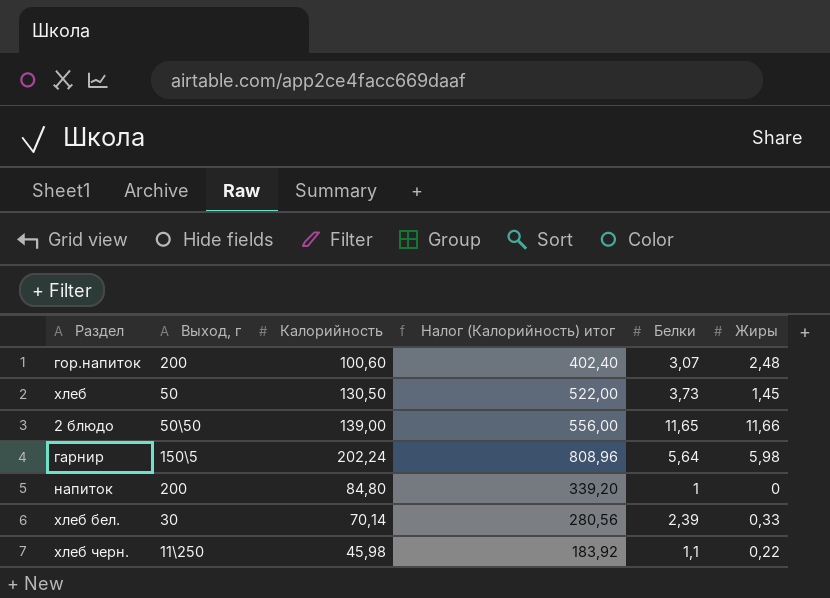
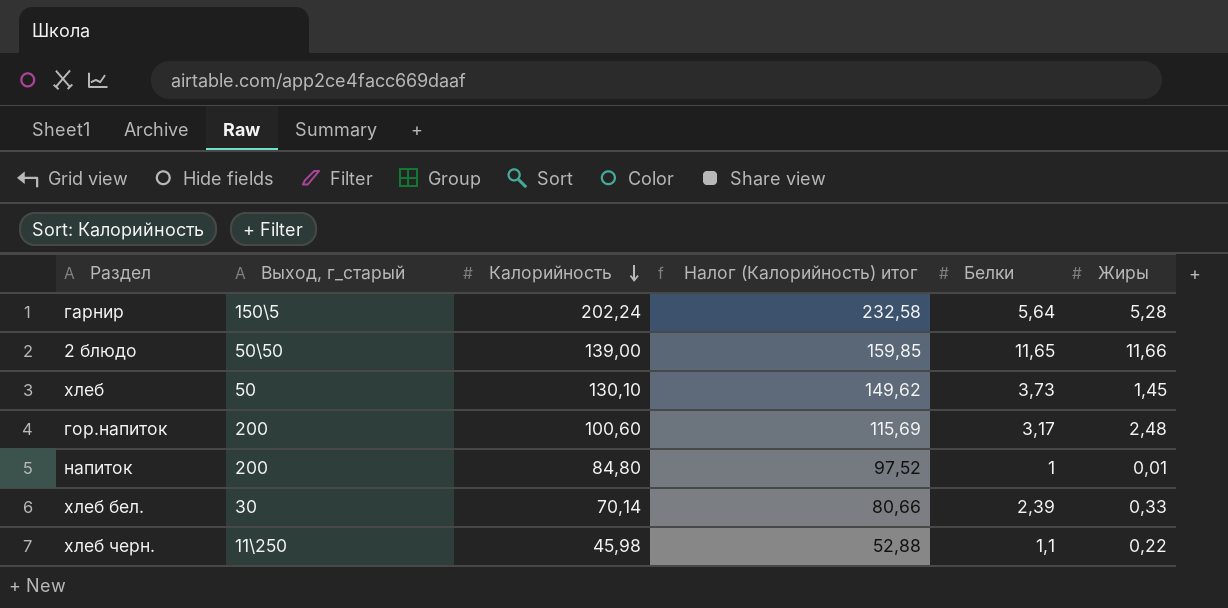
row order: none -> Калорийность descending
column name: Выход, г -> Выход, г_старый
column Налог (Калорийность) итог | formula: [Калорийность] * 4 -> [Калорийность] * 1,15
гарнир | Жиры: 5,98 -> 5,28
хлеб | Калорийность: 130,50 -> 130,10
гор.напиток | Белки: 3,07 -> 3,17
напиток | Жиры: 0 -> 0,01

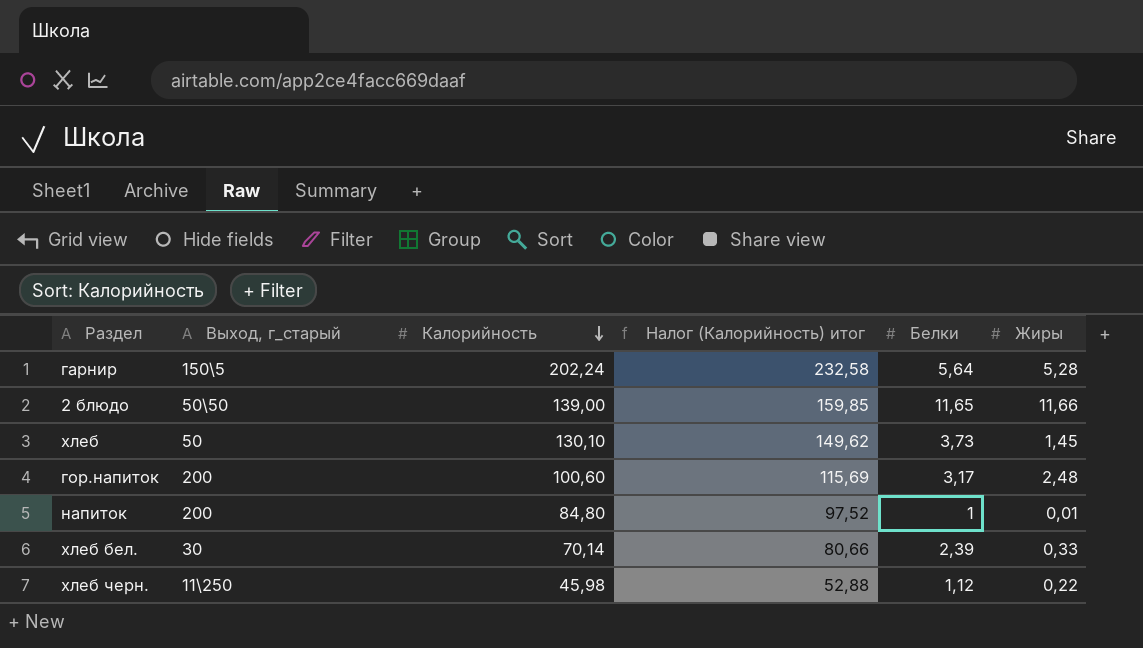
хлеб черн. | Белки: 1,1 -> 1,12

